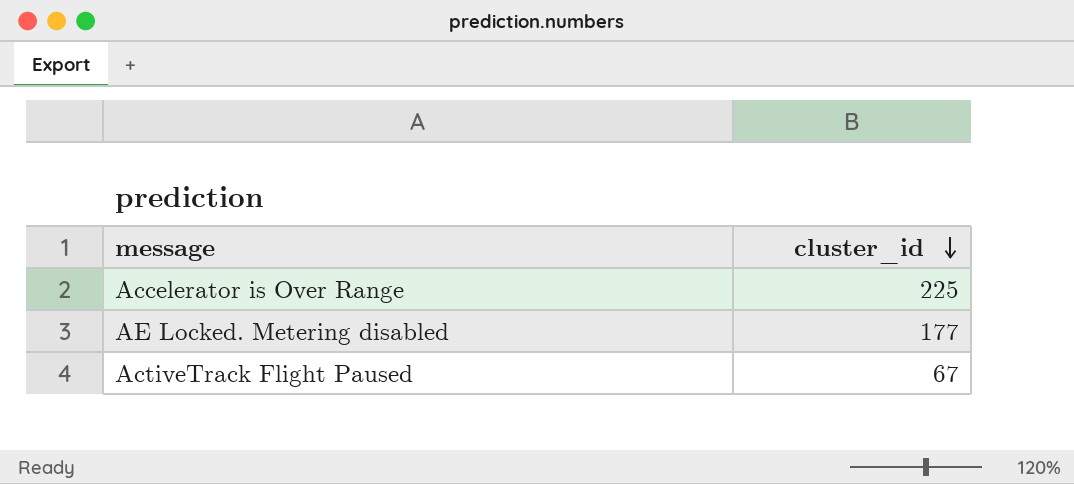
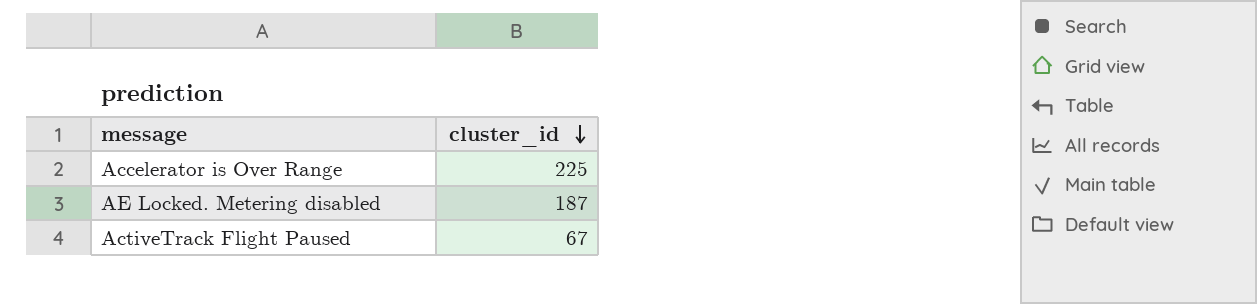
AE Locked. Metering disabled | cluster_id: 177 -> 187

